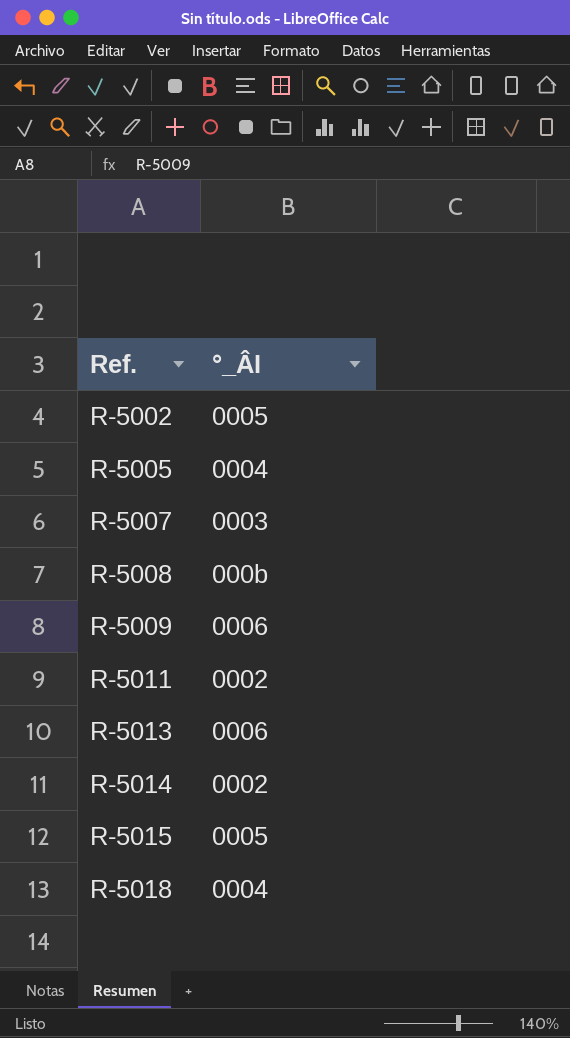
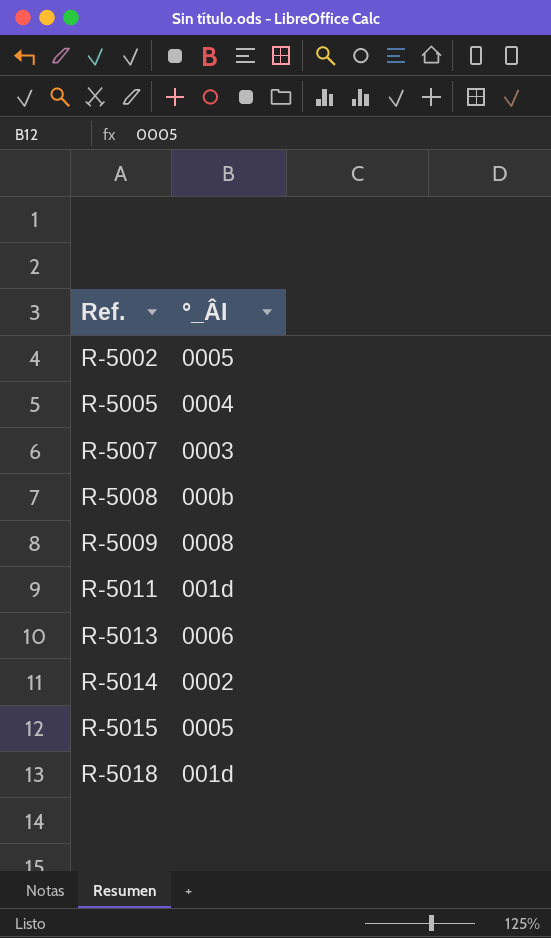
R-5009 | °_ÂI: 0006 -> 0008
R-5011 | °_ÂI: 0002 -> 001d
R-5018 | °_ÂI: 0004 -> 001d

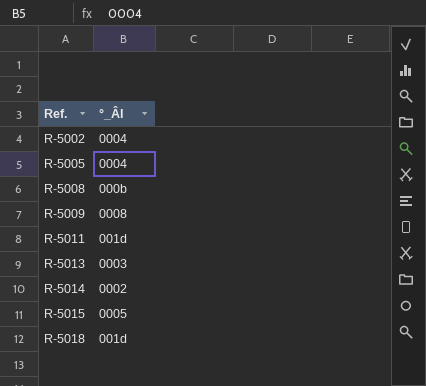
row R-5007: 0003 -> none
R-5002 | °_ÂI: 0005 -> 0004
R-5013 | °_ÂI: 0006 -> 0003

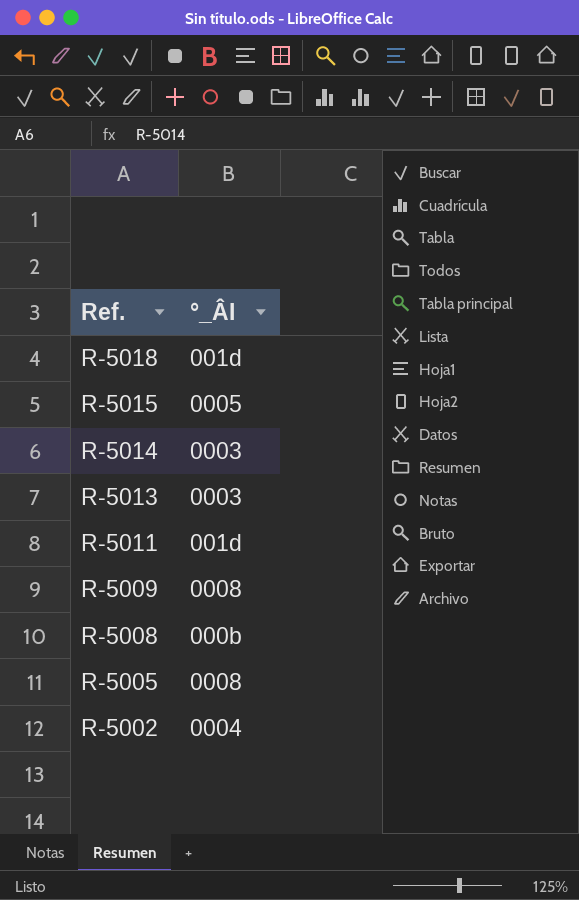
row order: Ref. ascending -> Ref. descending
R-5014 | °_ÂI: 0002 -> 0003
R-5005 | °_ÂI: 0004 -> 0008

